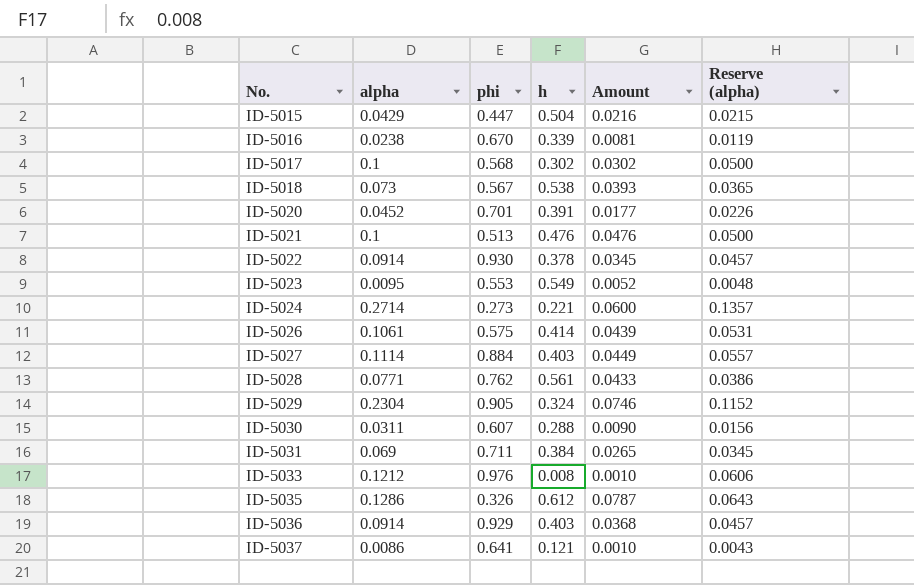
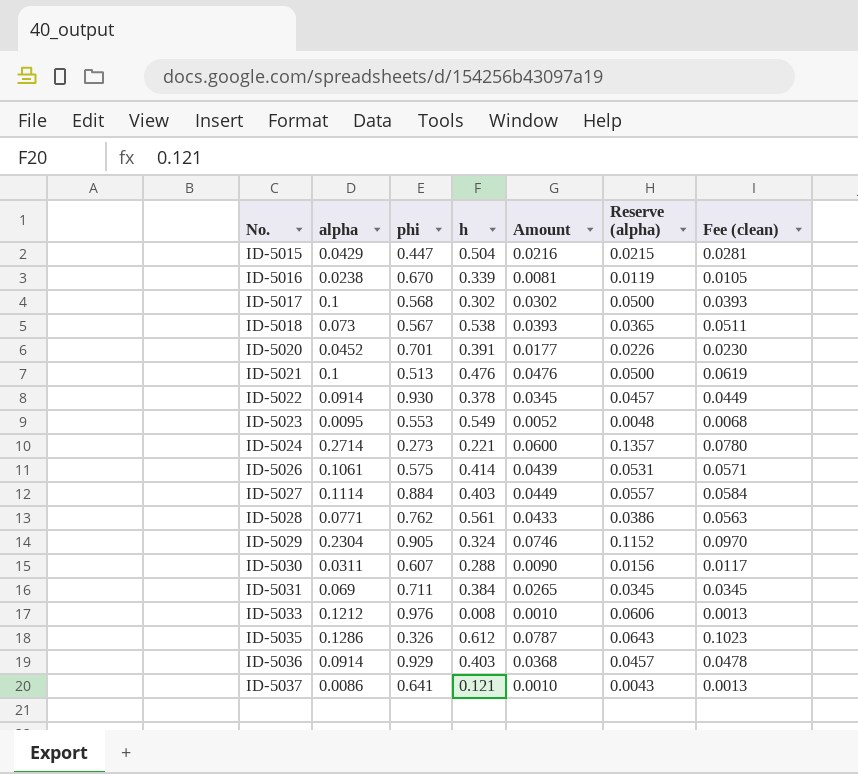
column Fee (clean) | formula: none -> [Amount] * 1.3

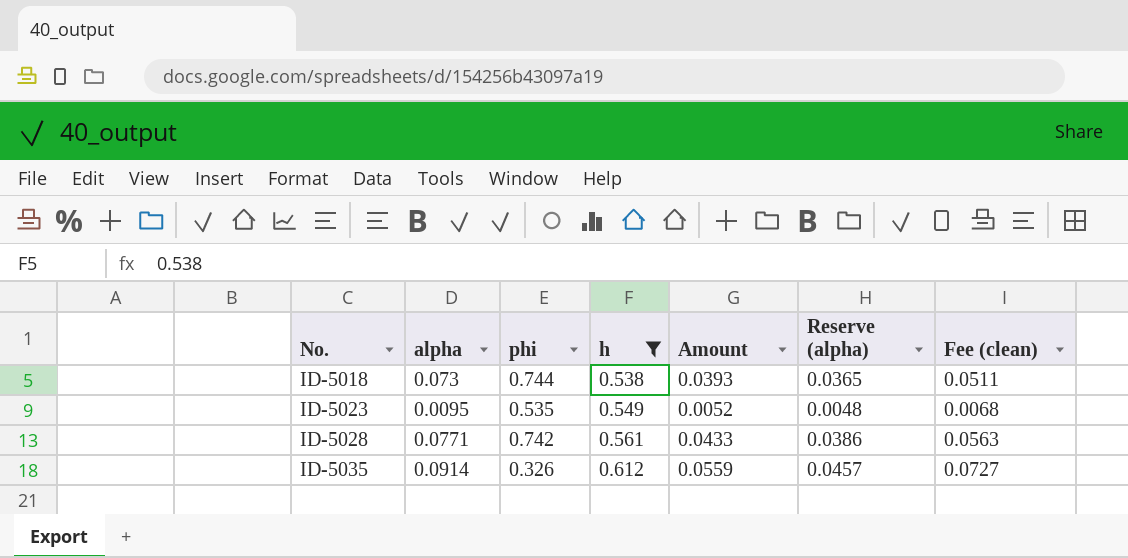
filter: none -> h >= 0.538
ID-5018 | phi: 0.567 -> 0.744
ID-5023 | phi: 0.553 -> 0.535
ID-5028 | phi: 0.762 -> 0.742
ID-5035 | alpha: 0.1286 -> 0.0914
ID-5035 | Amount: 0.0787 -> 0.0559
ID-5035 | Reserve (alpha): 0.0643 -> 0.0457
ID-5035 | Fee (clean): 0.1023 -> 0.0727

